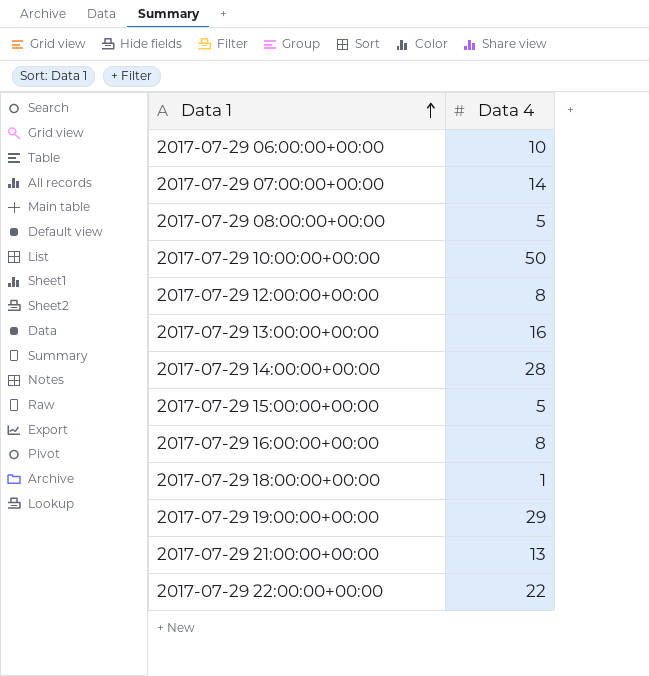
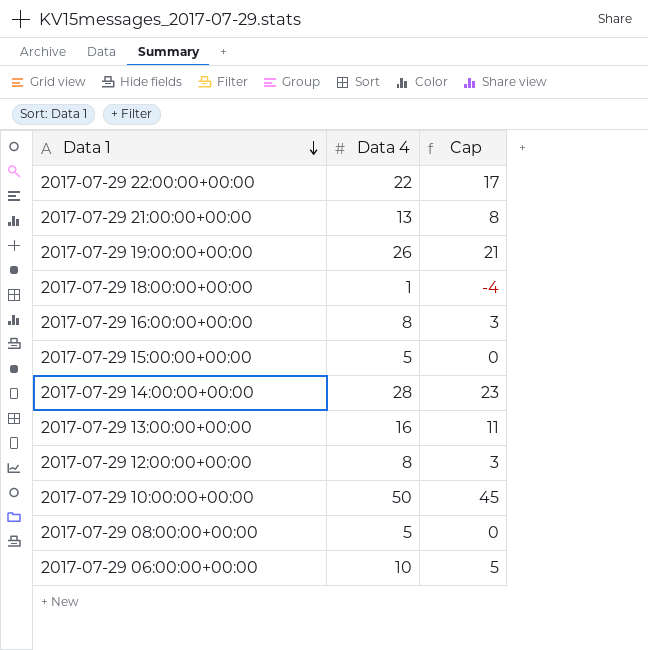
row order: Data 1 ascending -> Data 1 descending
column Cap | formula: none -> [Data 4] - 5
row 2017-07-29 07:00:00+00:00: 14 -> none
2017-07-29 19:00:00+00:00 | Data 4: 29 -> 26

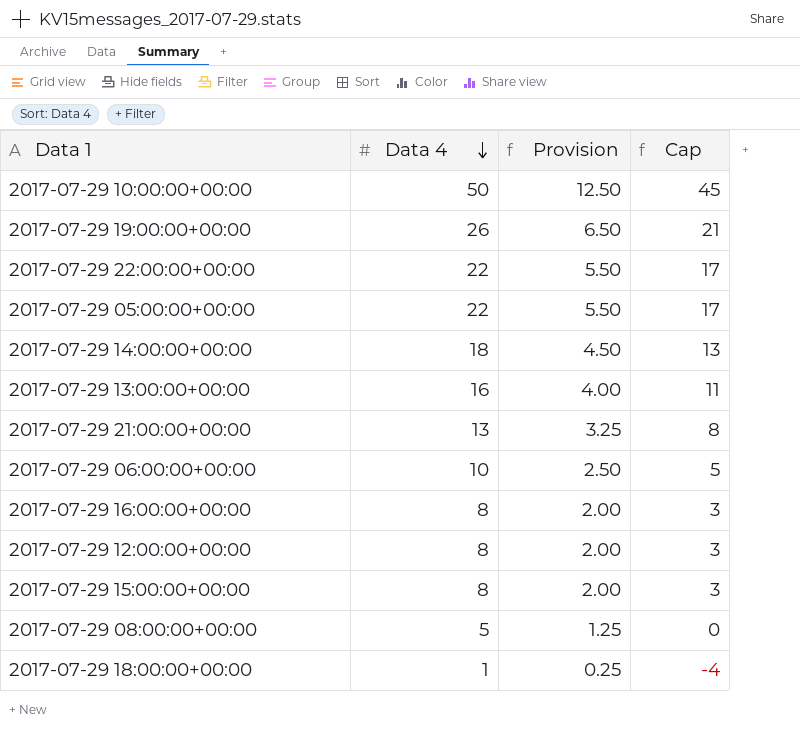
row order: Data 1 descending -> Data 4 descending
column Provision | formula: none -> [Data 4] * 0.25
row 2017-07-29 05:00:00+00:00: none -> 22 | 5.50 | 17
2017-07-29 14:00:00+00:00 | Data 4: 28 -> 18
2017-07-29 14:00:00+00:00 | Cap: 23 -> 13
2017-07-29 15:00:00+00:00 | Data 4: 5 -> 8
2017-07-29 15:00:00+00:00 | Cap: 0 -> 3

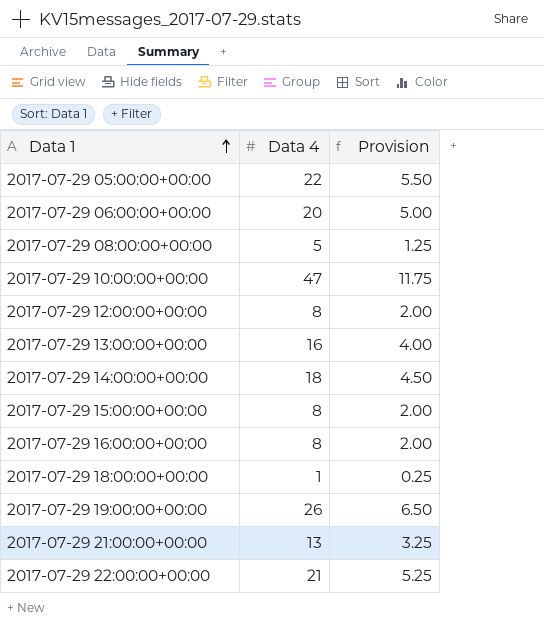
row order: Data 4 descending -> Data 1 ascending
column Cap | formula: [Data 4] - 5 -> none
2017-07-29 06:00:00+00:00 | Data 4: 10 -> 20
2017-07-29 06:00:00+00:00 | Provision: 2.50 -> 5.00
2017-07-29 10:00:00+00:00 | Data 4: 50 -> 47
2017-07-29 10:00:00+00:00 | Provision: 12.50 -> 11.75
2017-07-29 22:00:00+00:00 | Data 4: 22 -> 21
2017-07-29 22:00:00+00:00 | Provision: 5.50 -> 5.25

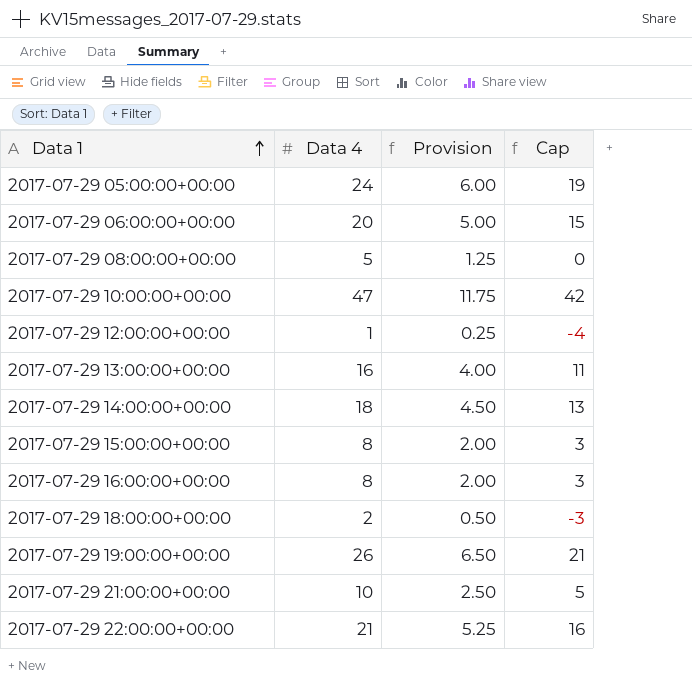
column Cap | formula: none -> [Data 4] - 5
2017-07-29 05:00:00+00:00 | Data 4: 22 -> 24
2017-07-29 05:00:00+00:00 | Provision: 5.50 -> 6.00
2017-07-29 12:00:00+00:00 | Data 4: 8 -> 1
2017-07-29 12:00:00+00:00 | Provision: 2.00 -> 0.25
2017-07-29 18:00:00+00:00 | Data 4: 1 -> 2
2017-07-29 18:00:00+00:00 | Provision: 0.25 -> 0.50
2017-07-29 21:00:00+00:00 | Data 4: 13 -> 10
2017-07-29 21:00:00+00:00 | Provision: 3.25 -> 2.50

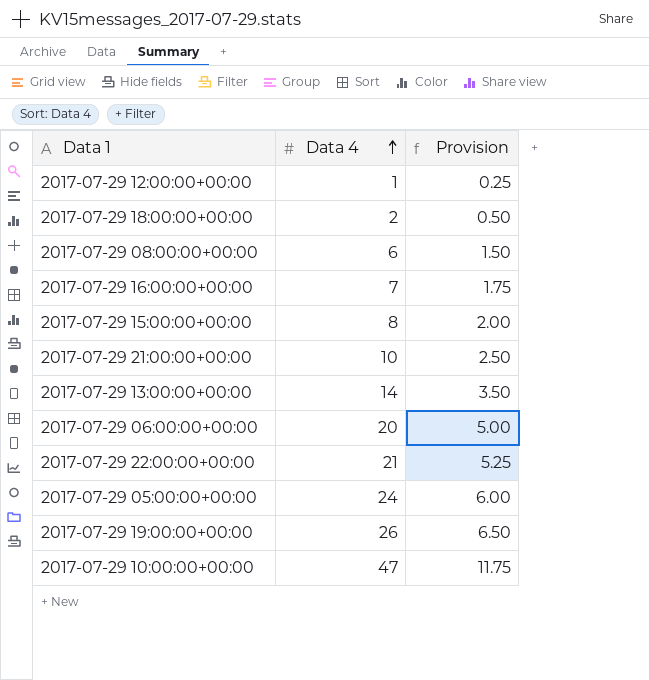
row order: Data 1 ascending -> Data 4 ascending
column Cap | formula: [Data 4] - 5 -> none
row 2017-07-29 14:00:00+00:00: 18 | 4.50 | 13 -> none
2017-07-29 08:00:00+00:00 | Data 4: 5 -> 6
2017-07-29 08:00:00+00:00 | Provision: 1.25 -> 1.50
2017-07-29 16:00:00+00:00 | Data 4: 8 -> 7
2017-07-29 16:00:00+00:00 | Provision: 2.00 -> 1.75
2017-07-29 13:00:00+00:00 | Data 4: 16 -> 14
2017-07-29 13:00:00+00:00 | Provision: 4.00 -> 3.50

